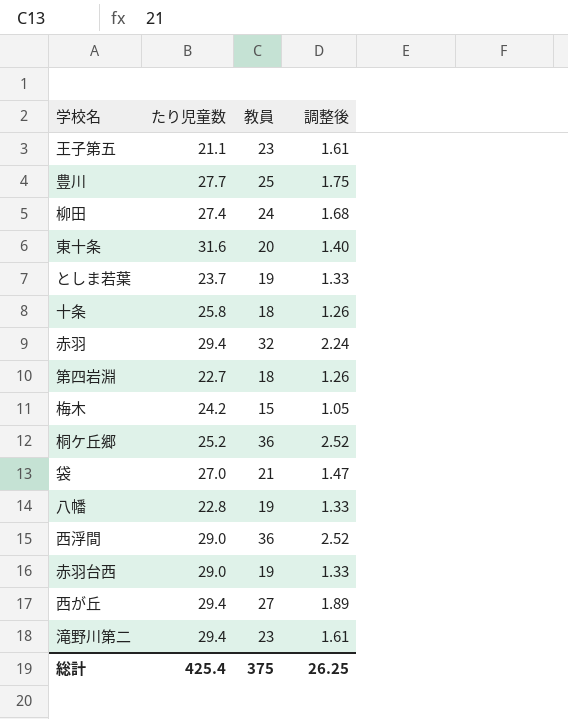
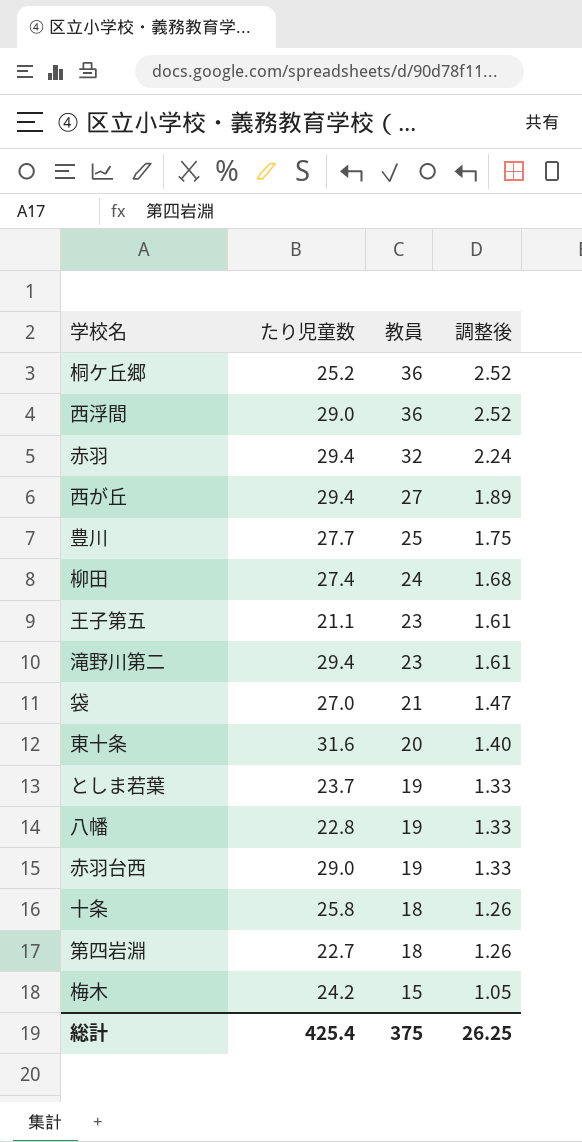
row order: none -> 教員 descending

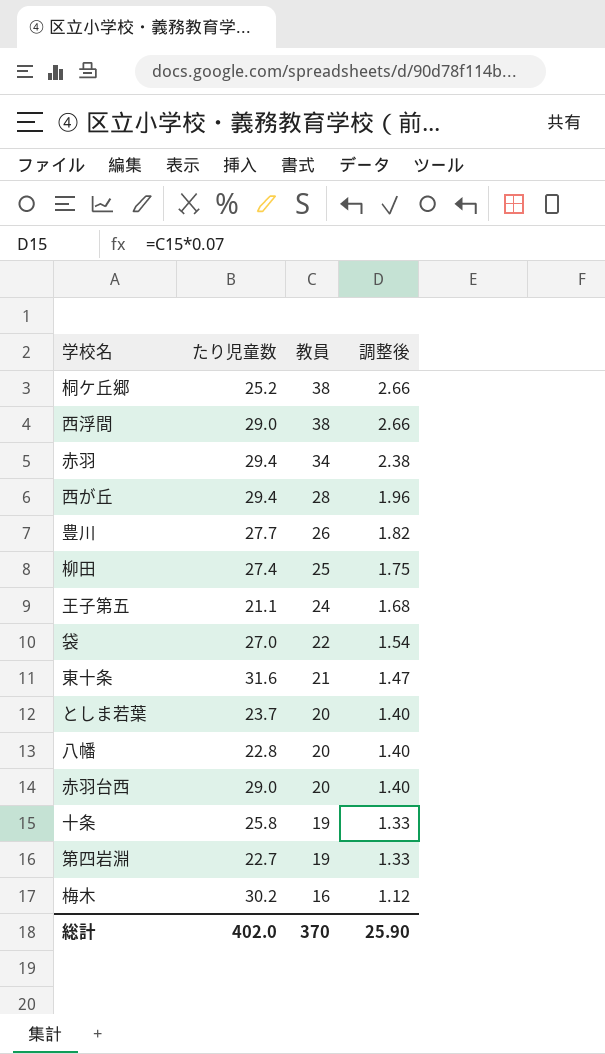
row 滝野川第二: 29.4 | 23 | 1.61 -> none
桐ケ丘郷 | 教員: 36 -> 38
桐ケ丘郷 | 調整後: 2.52 -> 2.66
西浮間 | 教員: 36 -> 38
西浮間 | 調整後: 2.52 -> 2.66
赤羽 | 教員: 32 -> 34
赤羽 | 調整後: 2.24 -> 2.38
西が丘 | 教員: 27 -> 28
西が丘 | 調整後: 1.89 -> 1.96
豊川 | 教員: 25 -> 26
豊川 | 調整後: 1.75 -> 1.82
柳田 | 教員: 24 -> 25
柳田 | 調整後: 1.68 -> 1.75
王子第五 | 教員: 23 -> 24
王子第五 | 調整後: 1.61 -> 1.68
袋 | 教員: 21 -> 22
袋 | 調整後: 1.47 -> 1.54
東十条 | 教員: 20 -> 21
東十条 | 調整後: 1.40 -> 1.47
としま若葉 | 教員: 19 -> 20
としま若葉 | 調整後: 1.33 -> 1.40
八幡 | 教員: 19 -> 20
八幡 | 調整後: 1.33 -> 1.40
赤羽台西 | 教員: 19 -> 20
赤羽台西 | 調整後: 1.33 -> 1.40
十条 | 教員: 18 -> 19
十条 | 調整後: 1.26 -> 1.33
第四岩淵 | 教員: 18 -> 19
第四岩淵 | 調整後: 1.26 -> 1.33
梅木 | たり児童数: 24.2 -> 30.2
梅木 | 教員: 15 -> 16
梅木 | 調整後: 1.05 -> 1.12
総計 | たり児童数: 425.4 -> 402.0
総計 | 教員: 375 -> 370
総計 | 調整後: 26.25 -> 25.90

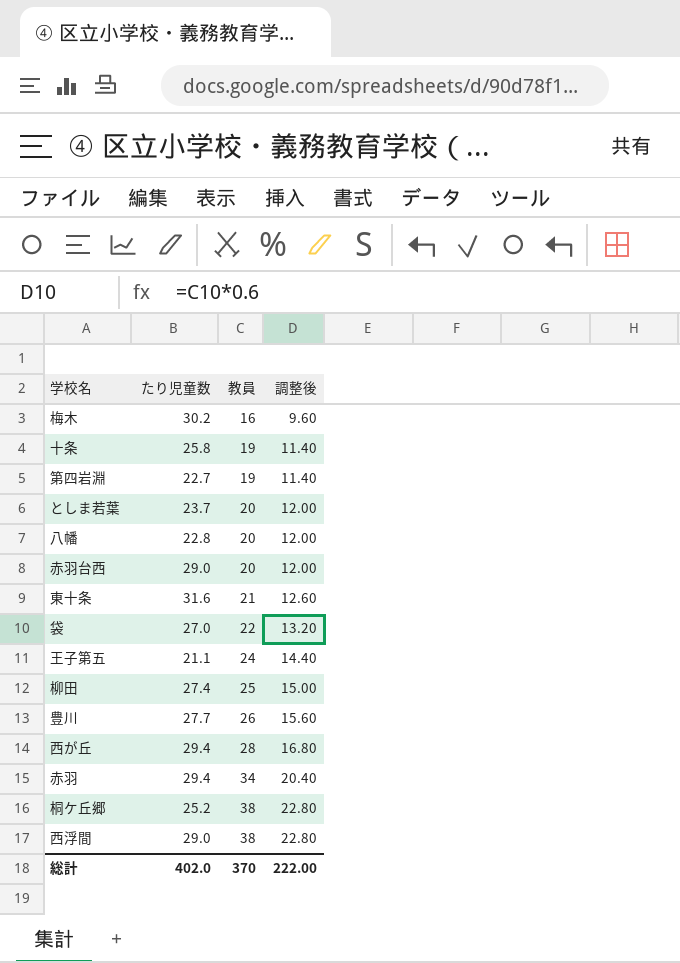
row order: 教員 descending -> 教員 ascending
column 調整後 | formula: [教員] * 0.07 -> [教員] * 0.6
総計 | 調整後: 25.90 -> 222.00

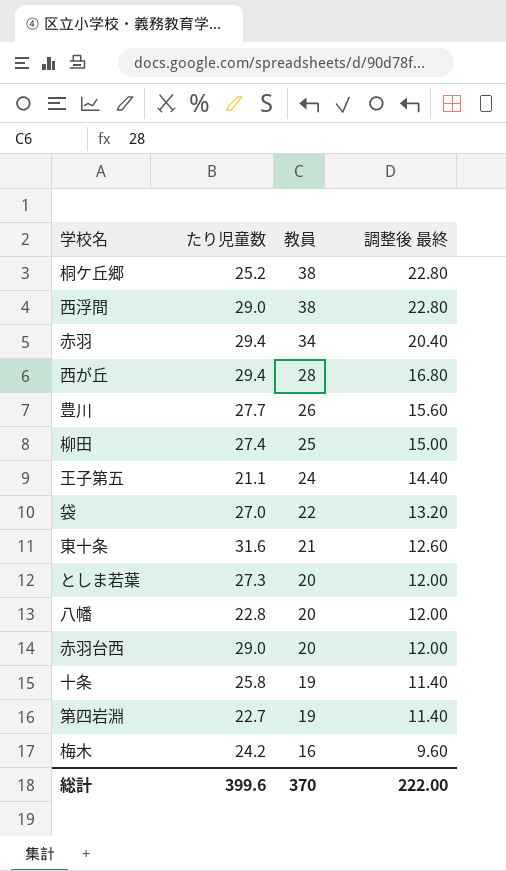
row order: 教員 ascending -> 教員 descending
column name: 調整後 -> 調整後 最終
としま若葉 | たり児童数: 23.7 -> 27.3
梅木 | たり児童数: 30.2 -> 24.2
総計 | たり児童数: 402.0 -> 399.6

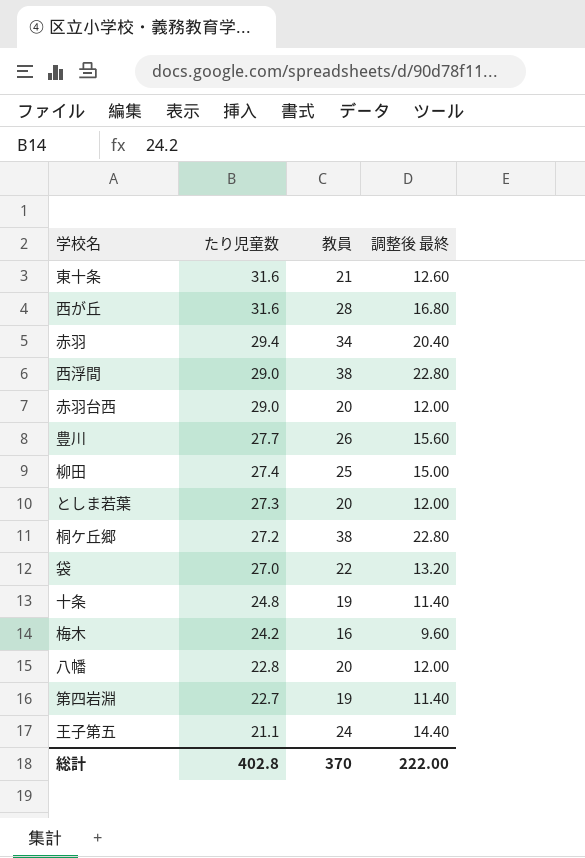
row order: 教員 descending -> たり児童数 descending
西が丘 | たり児童数: 29.4 -> 31.6
桐ケ丘郷 | たり児童数: 25.2 -> 27.2
十条 | たり児童数: 25.8 -> 24.8
総計 | たり児童数: 399.6 -> 402.8

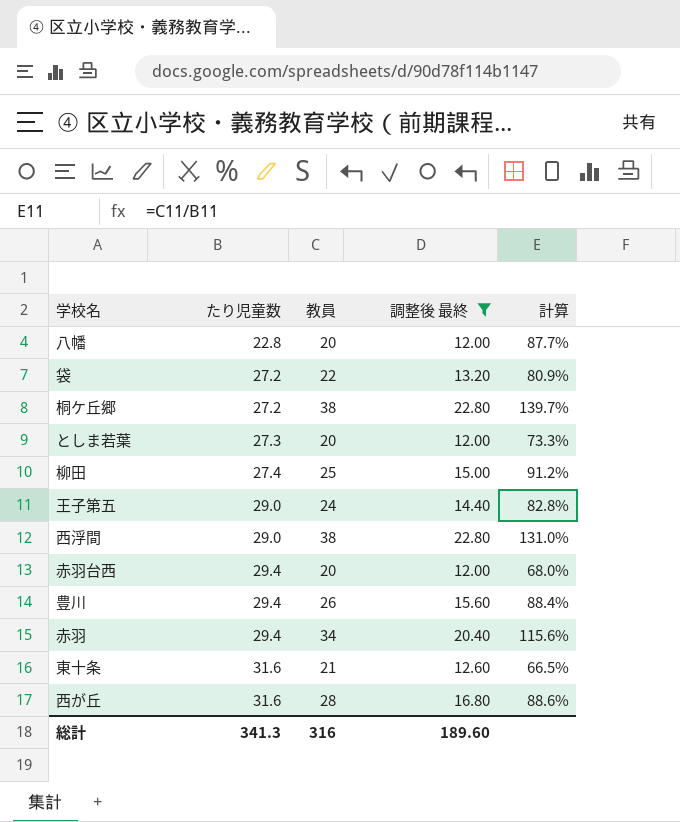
filter: none -> 調整後 最終 >= 12.00
row order: たり児童数 descending -> たり児童数 ascending
column 計算 | formula: none -> [教員] / [たり児童数]
袋 | たり児童数: 27.0 -> 27.2
王子第五 | たり児童数: 21.1 -> 29.0
赤羽台西 | たり児童数: 29.0 -> 29.4
豊川 | たり児童数: 27.7 -> 29.4
総計 | たり児童数: 402.8 -> 341.3
総計 | 教員: 370 -> 316
総計 | 調整後 最終: 222.00 -> 189.60

